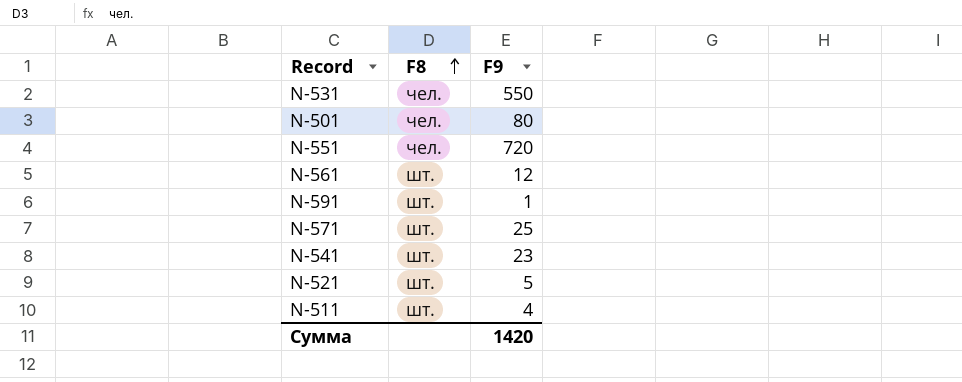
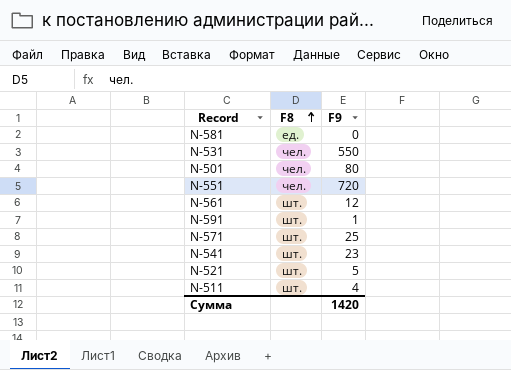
row N-581: none -> ед. | 0

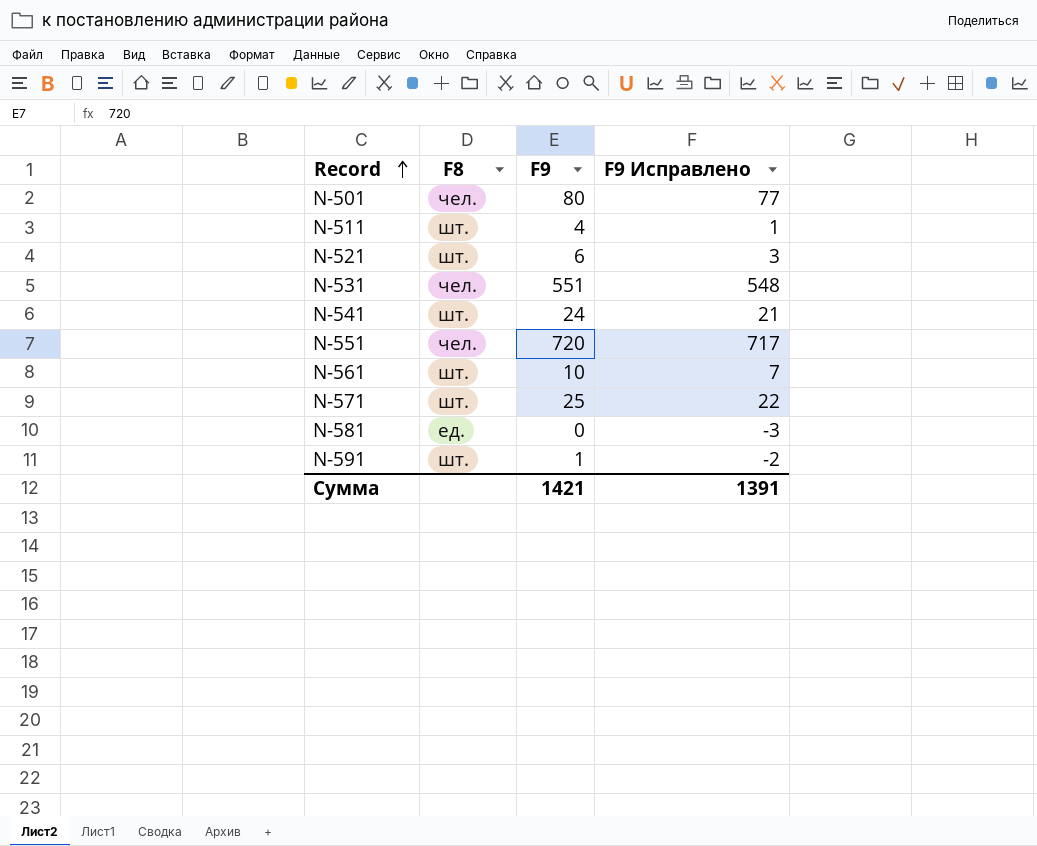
row order: F8 ascending -> Record ascending
column F9 Исправлено | formula: none -> [F9] - 3
N-521 | F9: 5 -> 6
N-531 | F9: 550 -> 551
N-541 | F9: 23 -> 24
N-561 | F9: 12 -> 10
Сумма | F9: 1420 -> 1421

